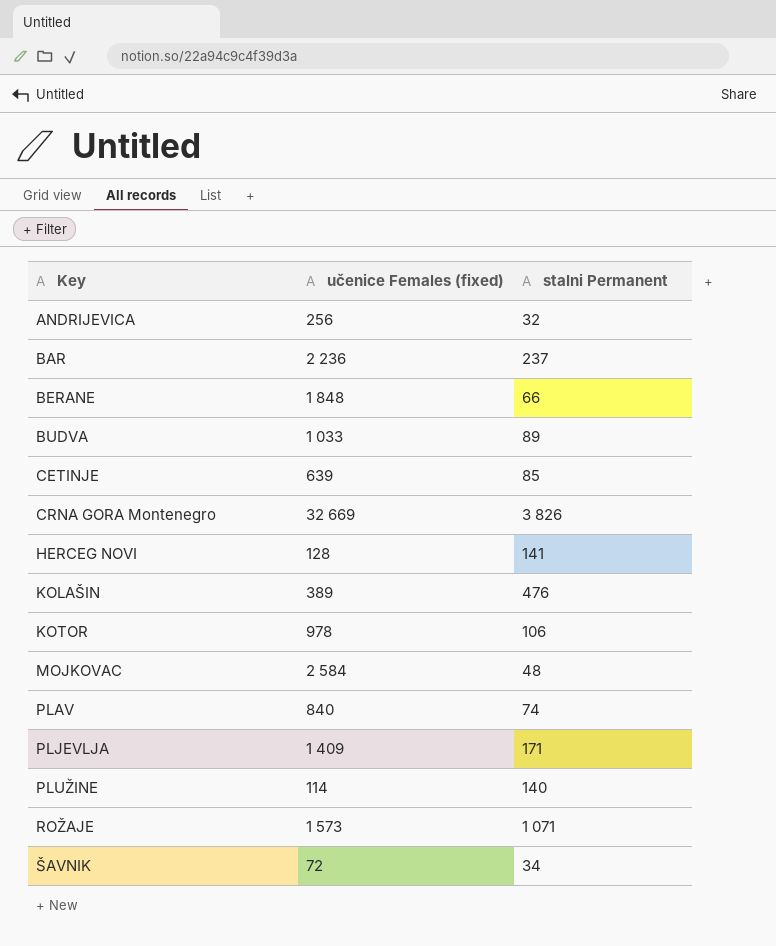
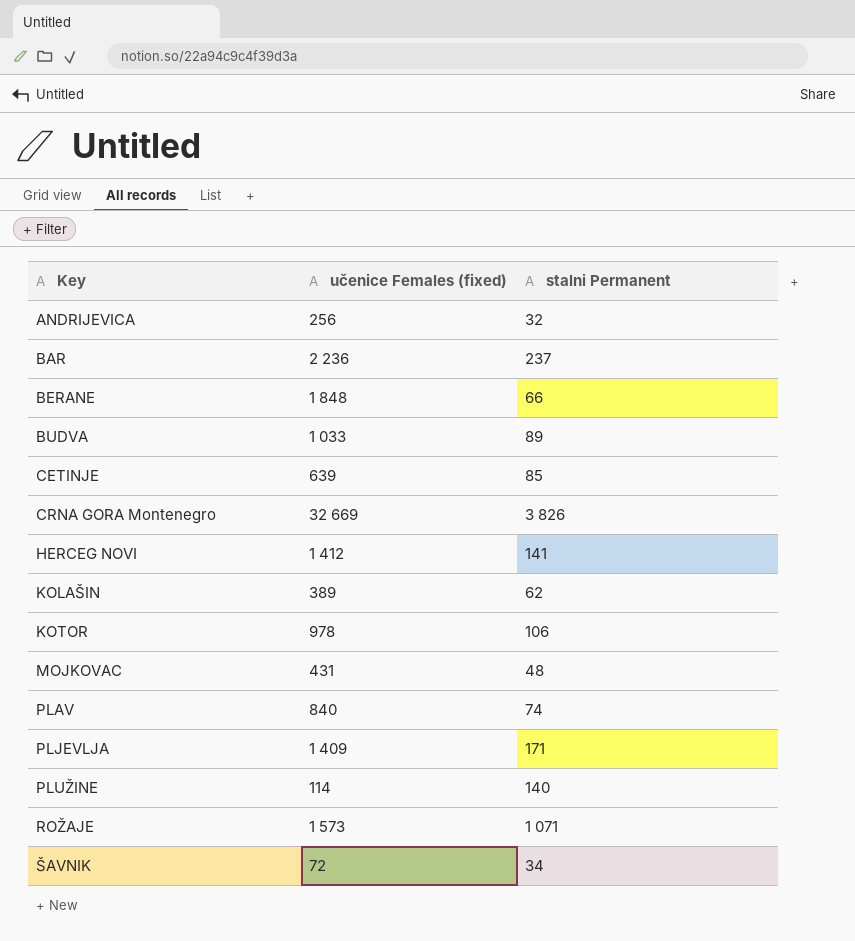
HERCEG NOVI | učenice Females (fixed): 128 -> 1 412
KOLAŠIN | stalni Permanent: 476 -> 62
MOJKOVAC | učenice Females (fixed): 2 584 -> 431

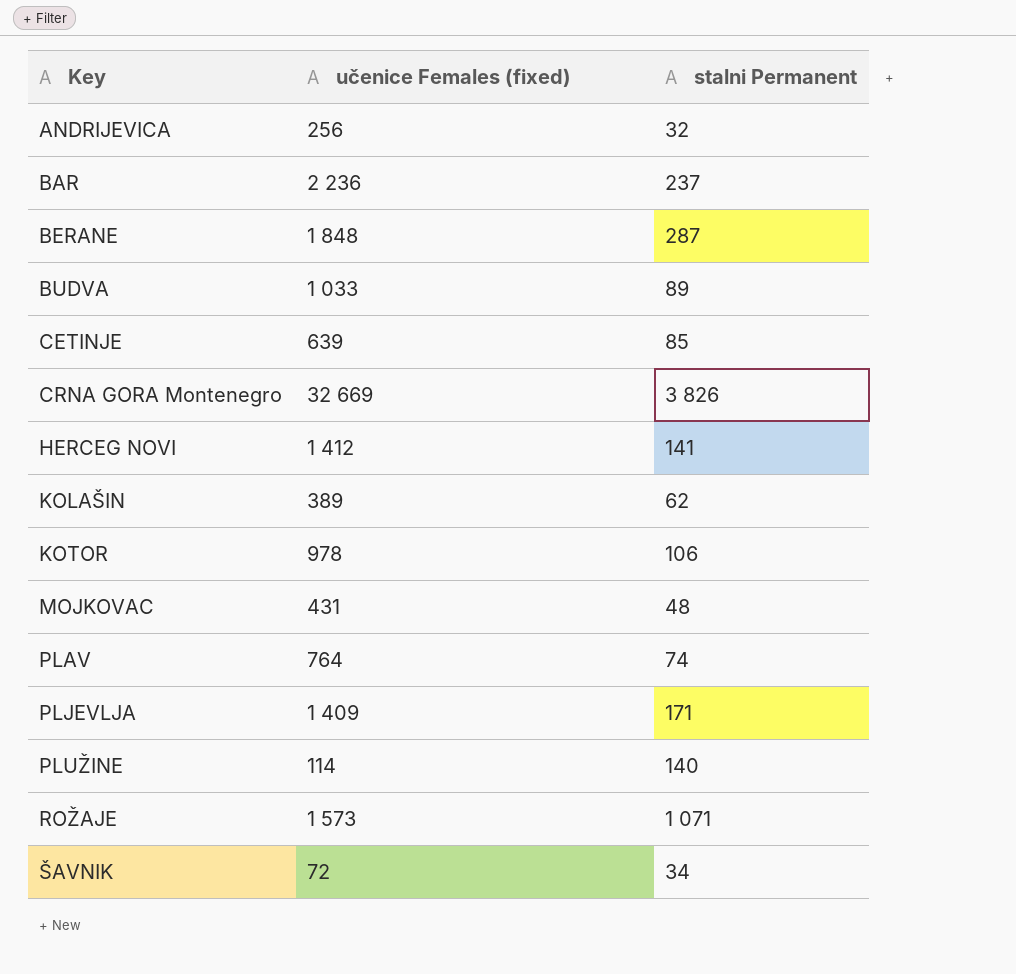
BERANE | stalni Permanent: 66 -> 287
PLAV | učenice Females (fixed): 840 -> 764

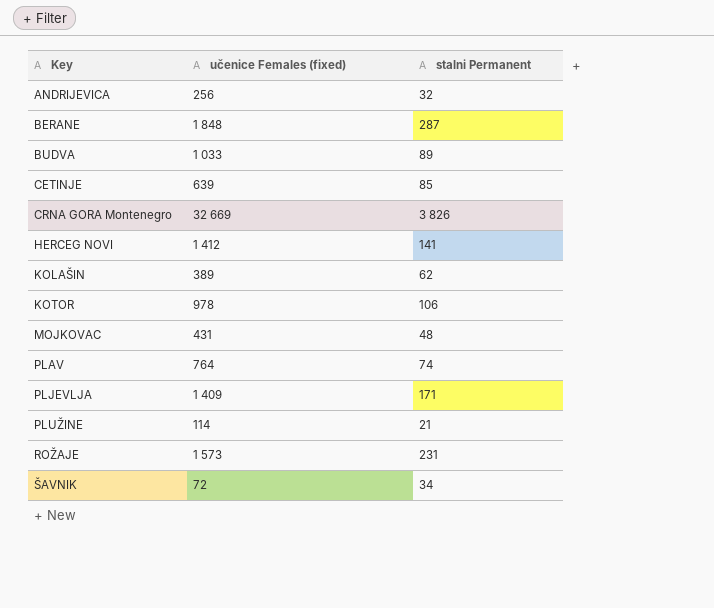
row BAR: 2 236 | 237 -> none
PLUŽINE | stalni Permanent: 140 -> 21
ROŽAJE | stalni Permanent: 1 071 -> 231

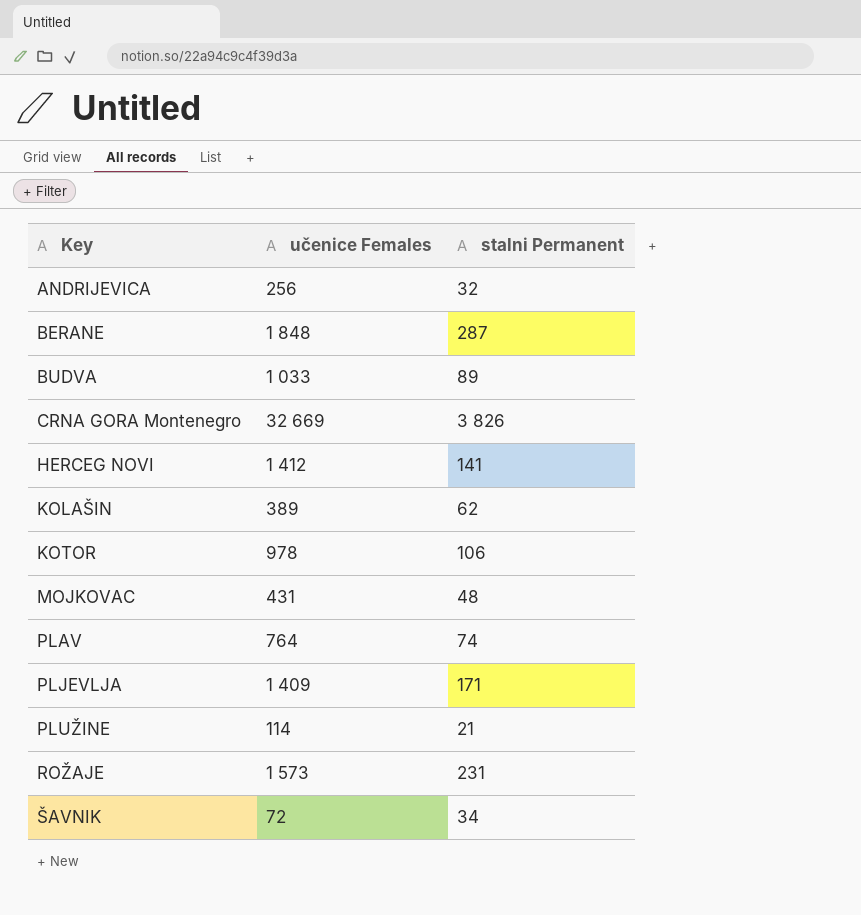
column name: učenice Females (fixed) -> učenice Females
row CETINJE: 639 | 85 -> none

